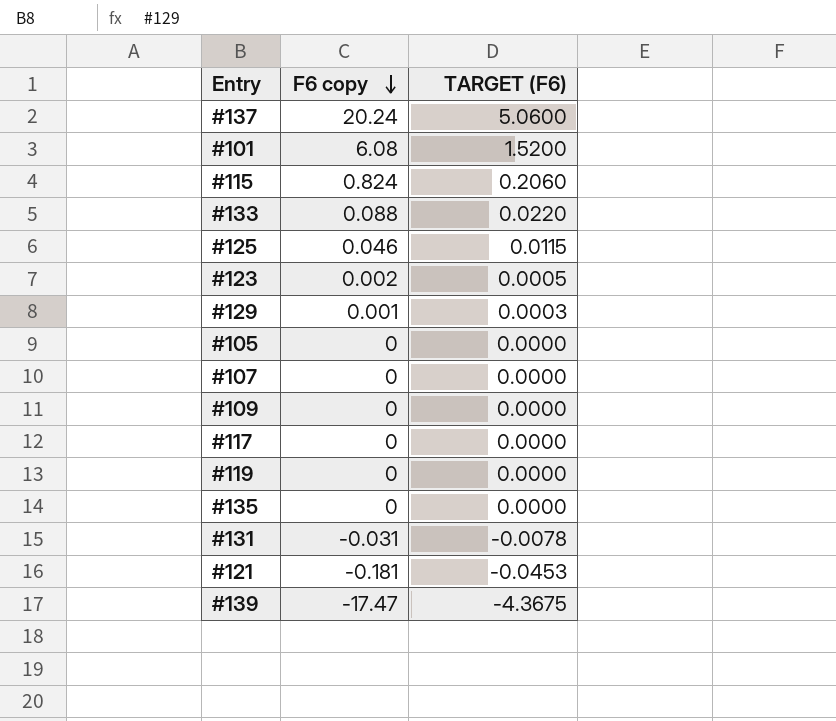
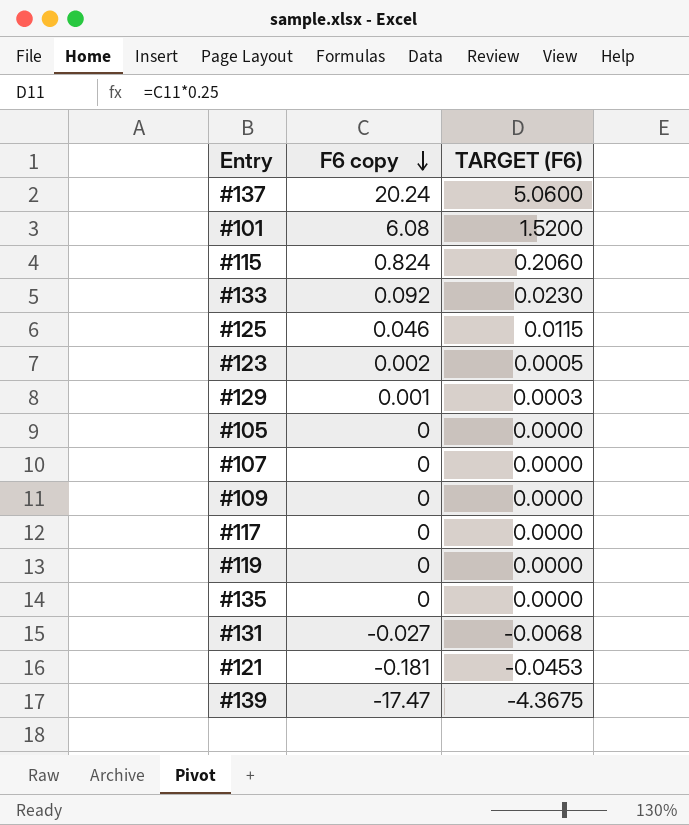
#133 | F6 copy: 0.088 -> 0.092
#133 | TARGET (F6): 0.0220 -> 0.0230
#131 | F6 copy: -0.031 -> -0.027
#131 | TARGET (F6): -0.0078 -> -0.0068

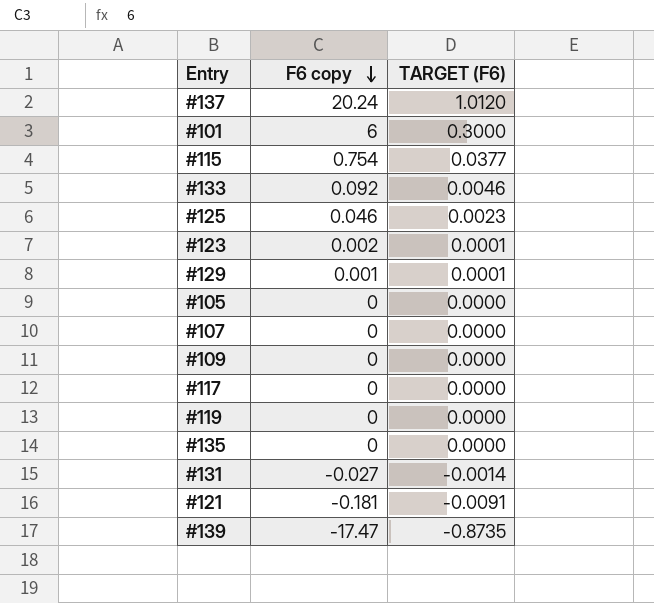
column TARGET (F6) | formula: [F6 copy] * 0.25 -> [F6 copy] * 0.05
#101 | F6 copy: 6.08 -> 6
#115 | F6 copy: 0.824 -> 0.754

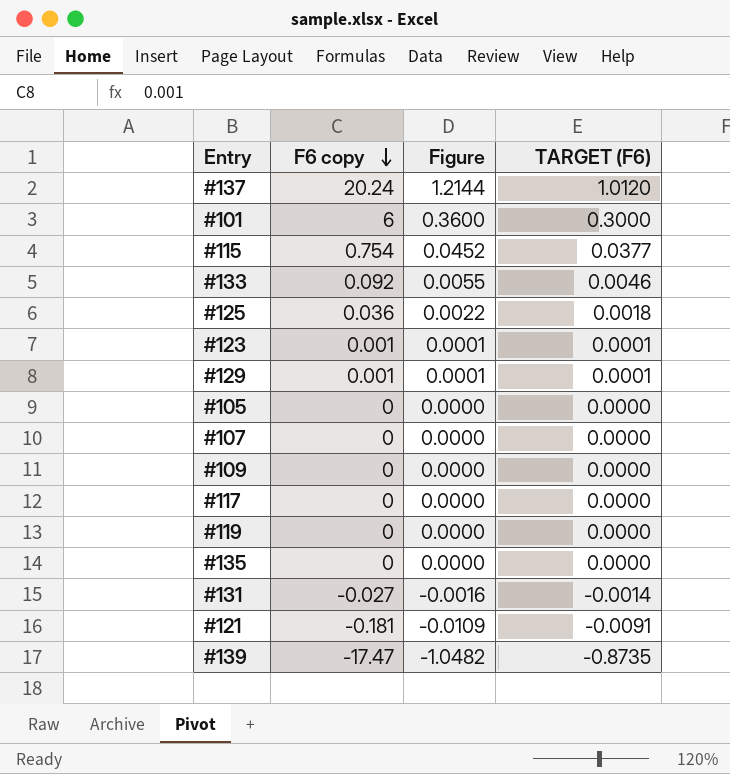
column Figure | formula: none -> [F6 copy] * 0.06
#125 | F6 copy: 0.046 -> 0.036
#125 | TARGET (F6): 0.0023 -> 0.0018
#123 | F6 copy: 0.002 -> 0.001

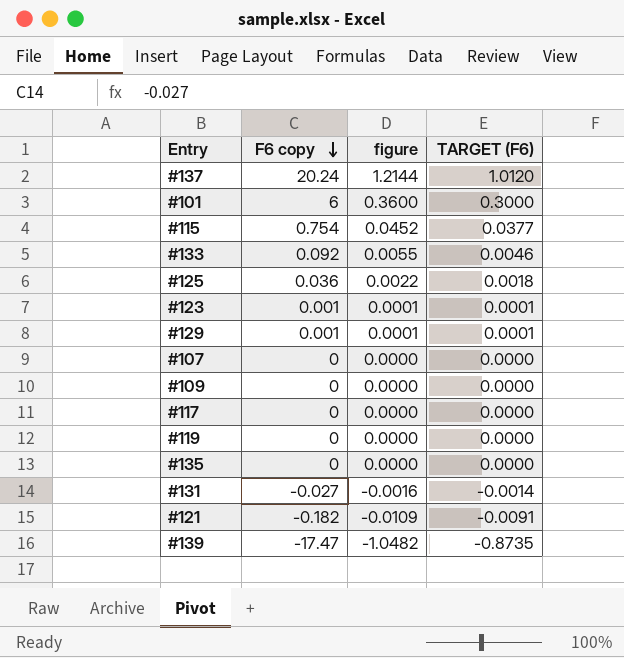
column name: Figure -> figure
row #105: 0 | 0.0000 | 0.0000 -> none
#121 | F6 copy: -0.181 -> -0.182

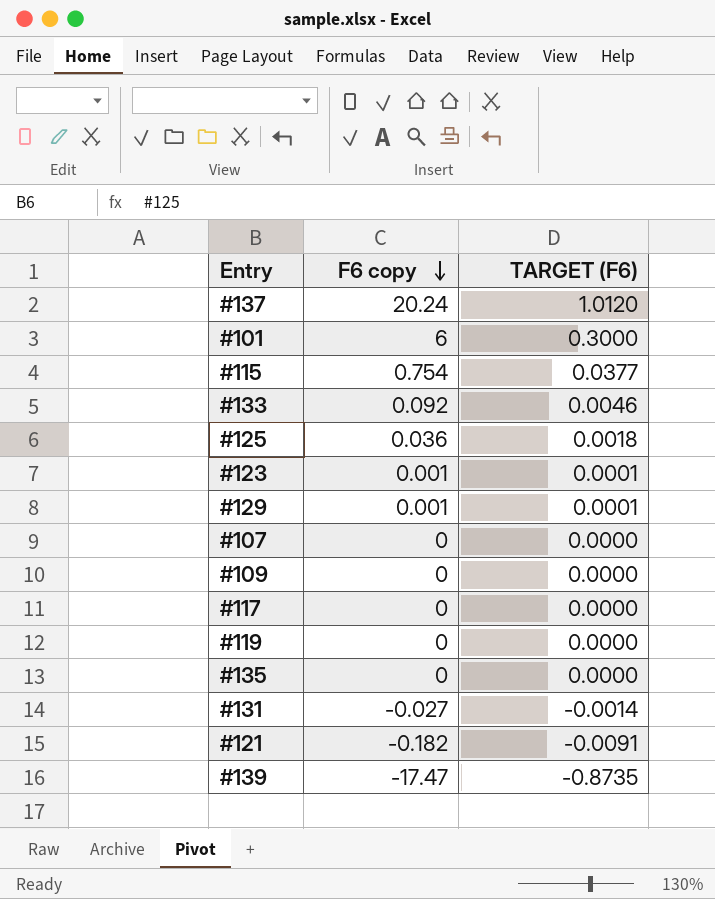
column figure | formula: [F6 copy] * 0.06 -> none

